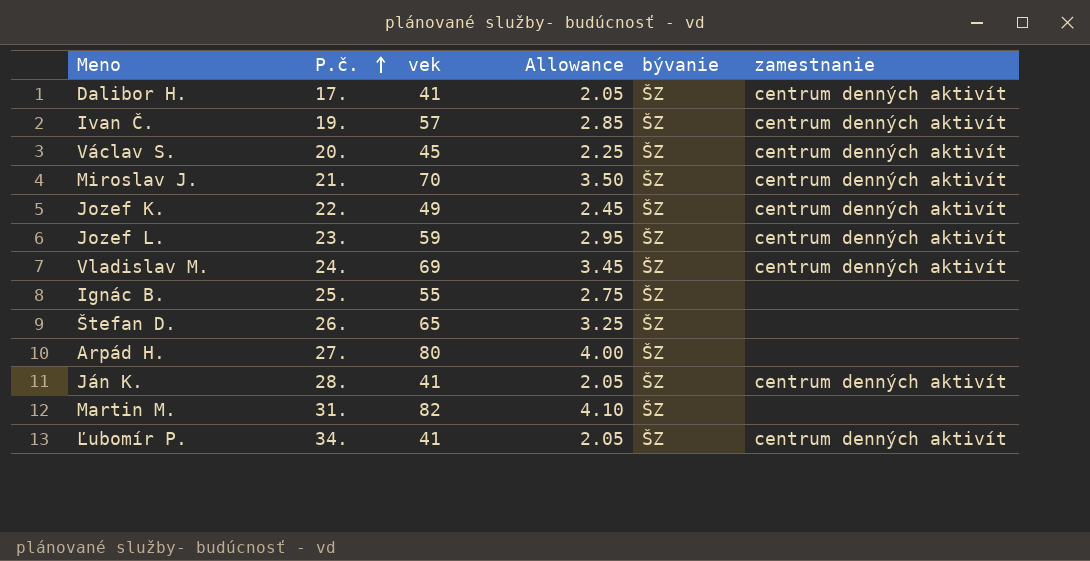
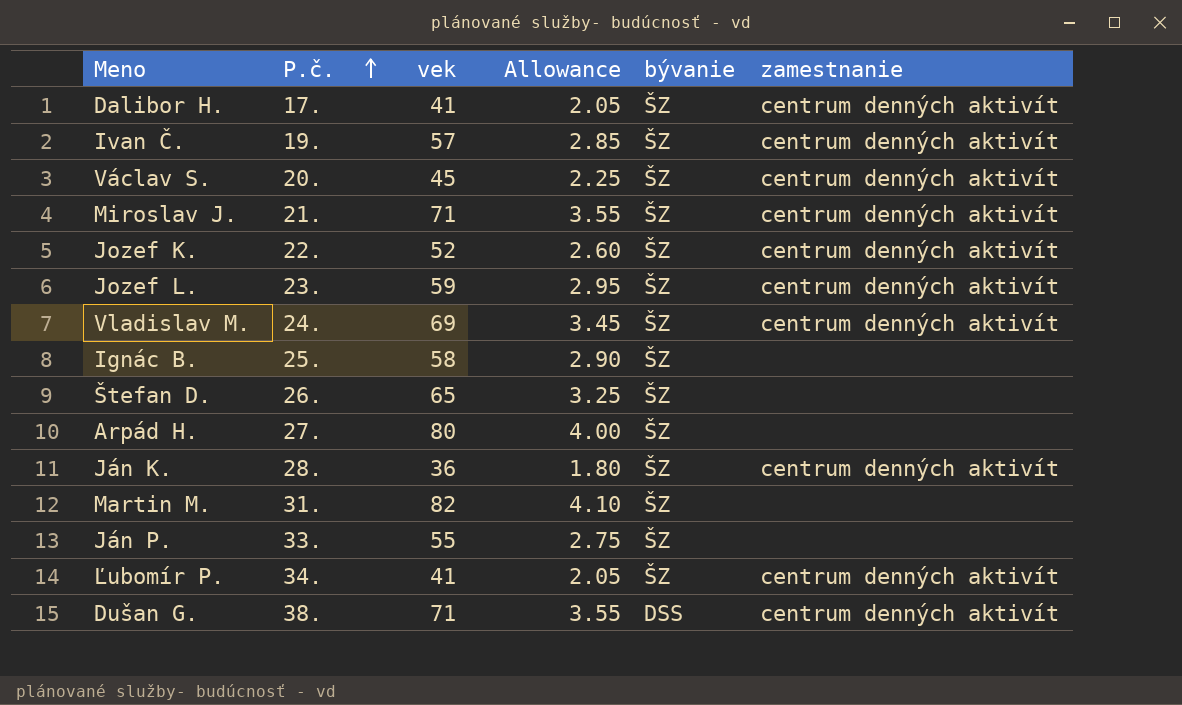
Miroslav J. | vek: 70 -> 71
Miroslav J. | Allowance: 3.50 -> 3.55
Jozef K. | vek: 49 -> 52
Jozef K. | Allowance: 2.45 -> 2.60
Ignác B. | vek: 55 -> 58
Ignác B. | Allowance: 2.75 -> 2.90
Ján K. | vek: 41 -> 36
Ján K. | Allowance: 2.05 -> 1.80
row Ján P.: none -> 33. | 55 | 2.75 | ŠZ | none
row Dušan G.: none -> 38. | 71 | 3.55 | DSS | centrum denných aktivít

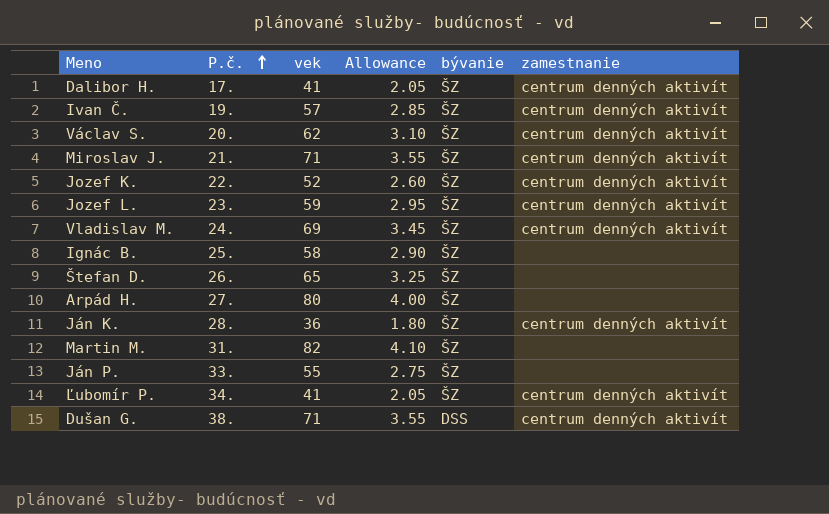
Václav S. | vek: 45 -> 62
Václav S. | Allowance: 2.25 -> 3.10

